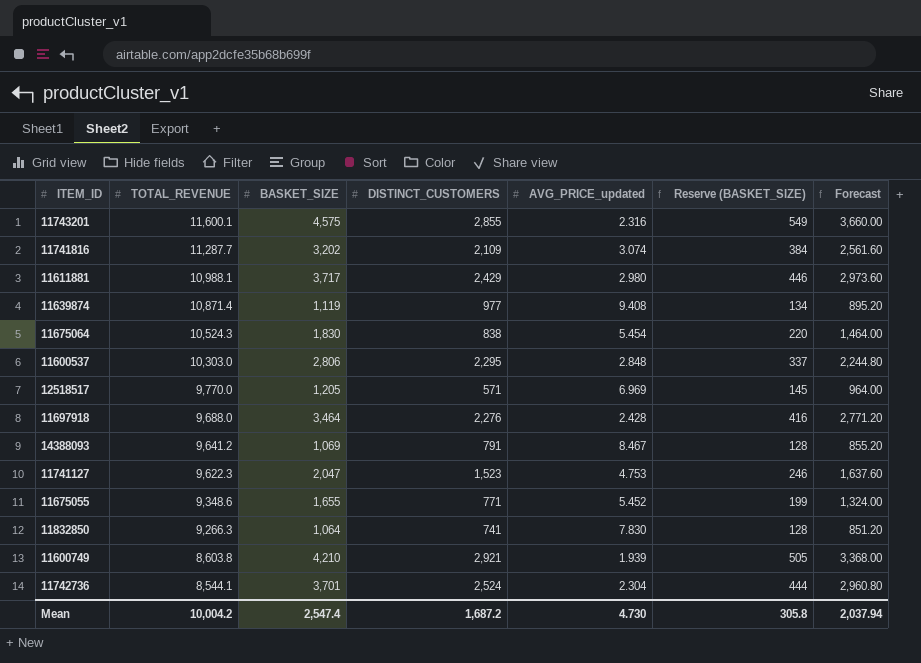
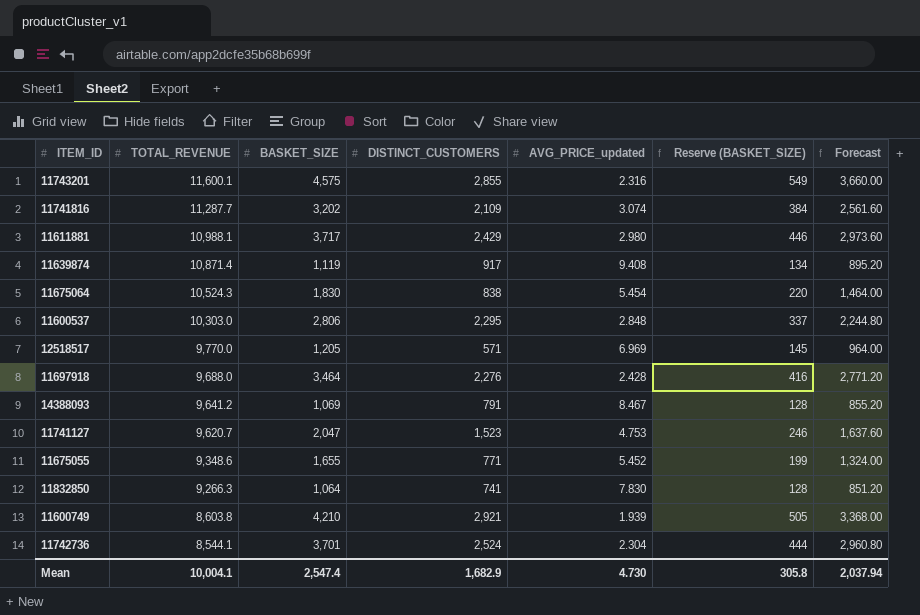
11639874 | DISTINCT_CUSTOMERS: 977 -> 917
11741127 | TOTAL_REVENUE: 9,622.3 -> 9,620.7
Mean | TOTAL_REVENUE: 10,004.2 -> 10,004.1
Mean | DISTINCT_CUSTOMERS: 1,687.2 -> 1,682.9

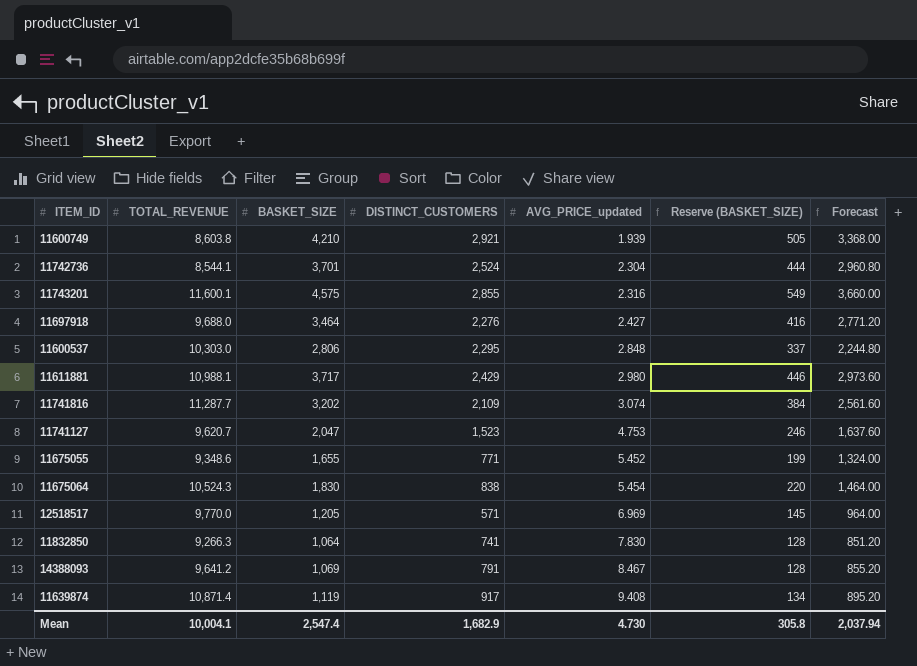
row order: TOTAL_REVENUE descending -> AVG_PRICE_updated ascending
11697918 | AVG_PRICE_updated: 2.428 -> 2.427

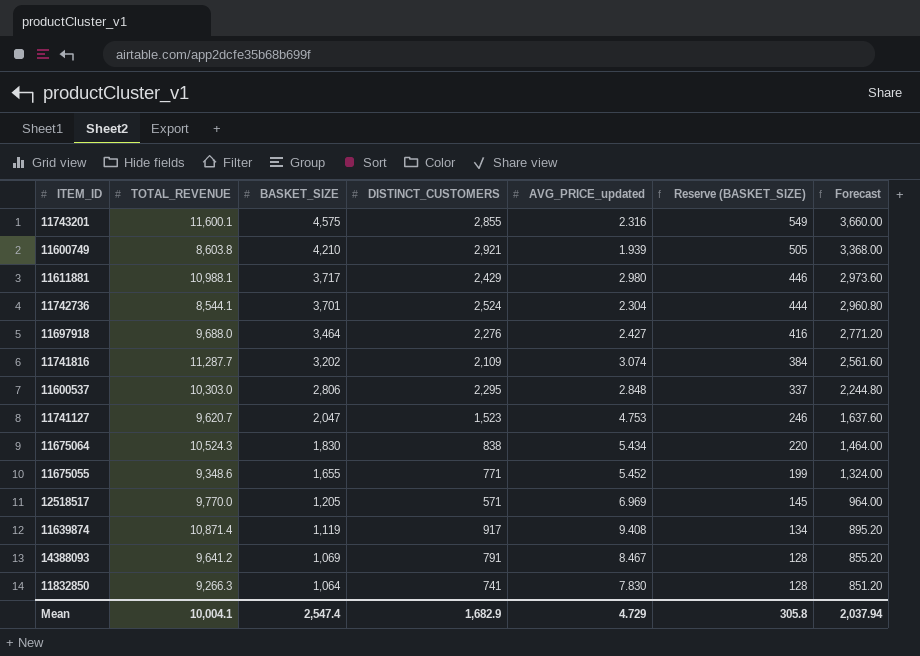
row order: AVG_PRICE_updated ascending -> BASKET_SIZE descending
11675064 | AVG_PRICE_updated: 5.454 -> 5.434
Mean | AVG_PRICE_updated: 4.730 -> 4.729

